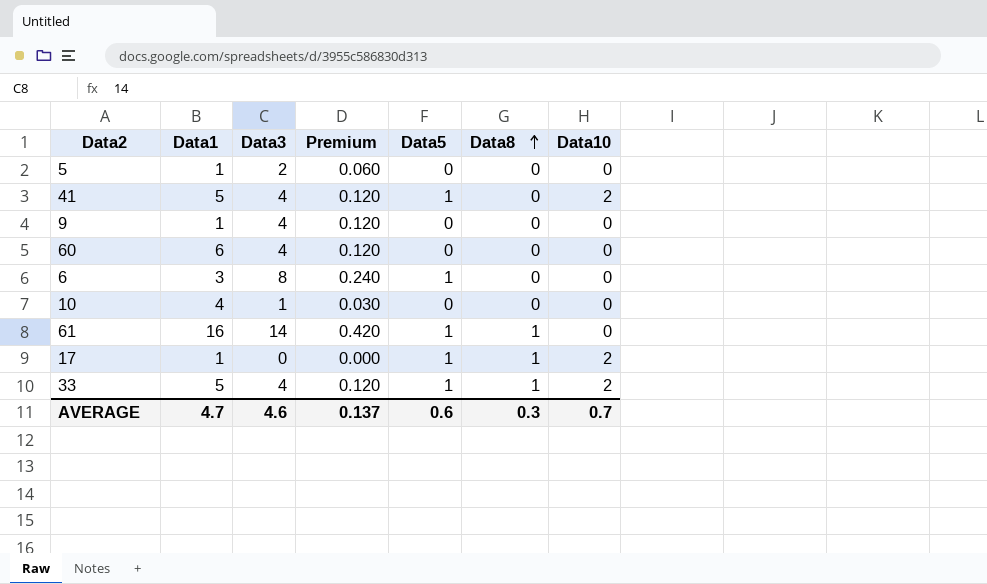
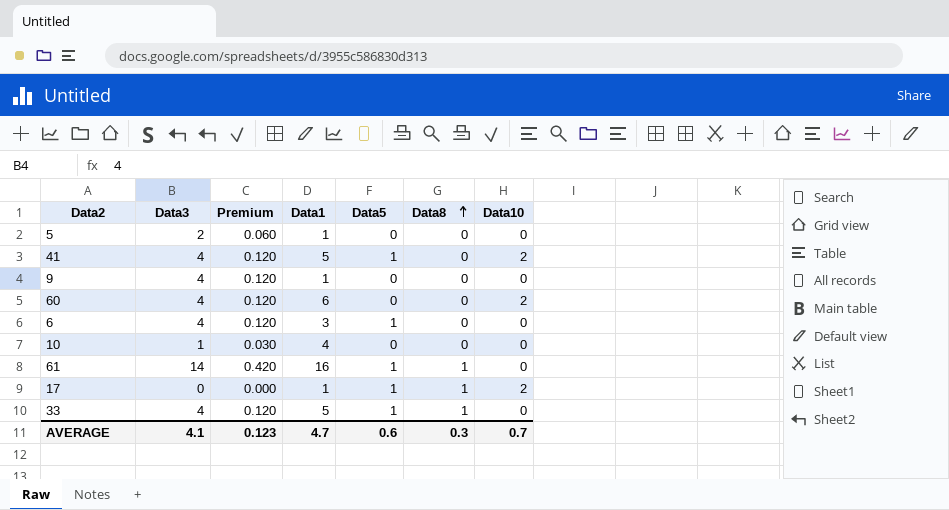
column Data1 | position: 2 -> 4
60 | Data10: 0 -> 2
6 | Data3: 8 -> 4
6 | Premium: 0.240 -> 0.120
33 | Data10: 2 -> 0
AVERAGE | Data3: 4.6 -> 4.1
AVERAGE | Premium: 0.137 -> 0.123

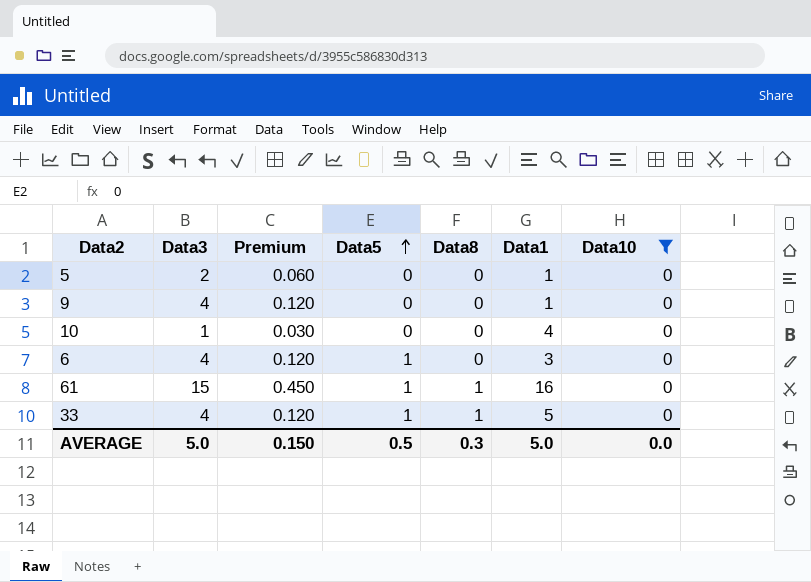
filter: none -> Data10 = 0
row order: Data8 ascending -> Data5 ascending
column Data1 | position: 4 -> 6
61 | Data3: 14 -> 15
61 | Premium: 0.420 -> 0.450
AVERAGE | Data3: 4.1 -> 5.0
AVERAGE | Premium: 0.123 -> 0.150
AVERAGE | Data5: 0.6 -> 0.5
AVERAGE | Data1: 4.7 -> 5.0
AVERAGE | Data10: 0.7 -> 0.0

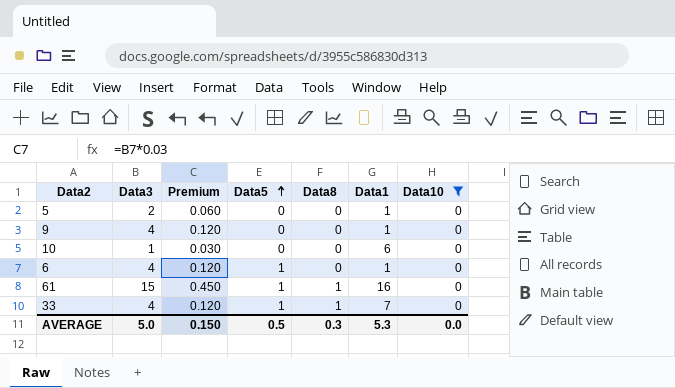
10 | Data1: 4 -> 6
6 | Data1: 3 -> 1
33 | Data1: 5 -> 7
AVERAGE | Data1: 5.0 -> 5.3

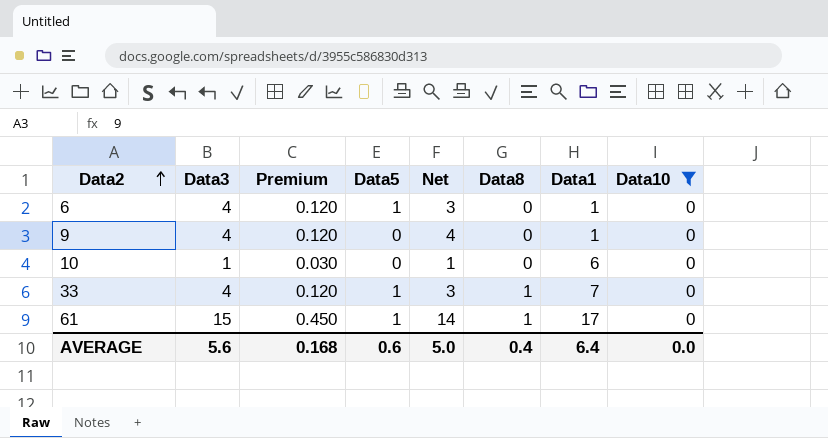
row order: Data5 ascending -> Data2 ascending
column Net | formula: none -> [Data3] - [Data5]
row 5: 2 | 0.060 | 0 | 0 | 1 | 0 -> none
61 | Data1: 16 -> 17
AVERAGE | Data3: 5.0 -> 5.6
AVERAGE | Premium: 0.150 -> 0.168
AVERAGE | Data5: 0.5 -> 0.6
AVERAGE | Data8: 0.3 -> 0.4
AVERAGE | Data1: 5.3 -> 6.4

